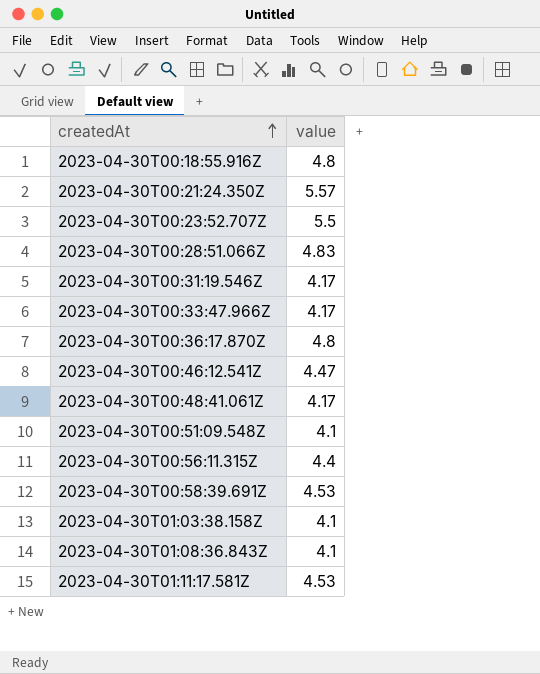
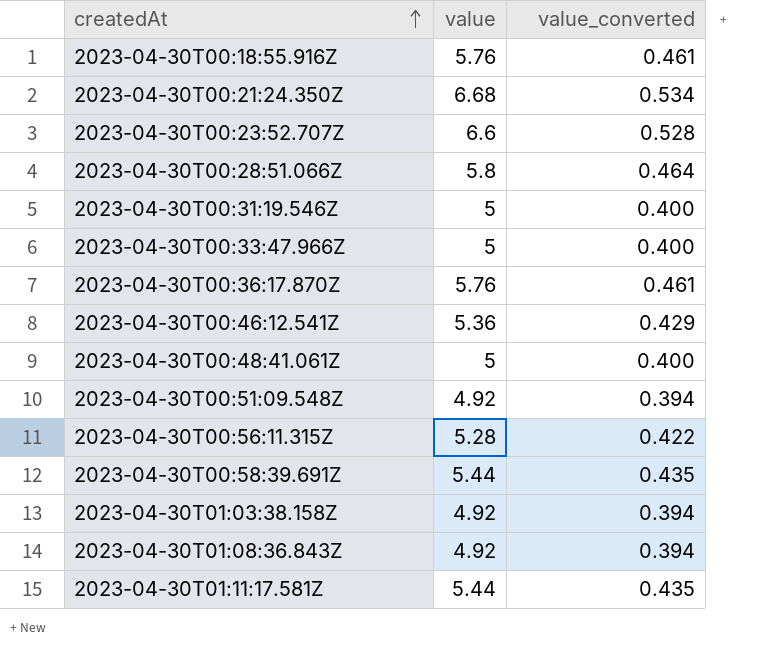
column value_converted | formula: none -> [value] * 0.08
2023-04-30T00:18:55.916Z | value: 4.8 -> 5.76
2023-04-30T00:21:24.350Z | value: 5.57 -> 6.68
2023-04-30T00:23:52.707Z | value: 5.5 -> 6.6
2023-04-30T00:28:51.066Z | value: 4.83 -> 5.8
2023-04-30T00:31:19.546Z | value: 4.17 -> 5
2023-04-30T00:33:47.966Z | value: 4.17 -> 5
2023-04-30T00:36:17.870Z | value: 4.8 -> 5.76
2023-04-30T00:46:12.541Z | value: 4.47 -> 5.36
2023-04-30T00:48:41.061Z | value: 4.17 -> 5
2023-04-30T00:51:09.548Z | value: 4.1 -> 4.92
2023-04-30T00:56:11.315Z | value: 4.4 -> 5.28
2023-04-30T00:58:39.691Z | value: 4.53 -> 5.44
2023-04-30T01:03:38.158Z | value: 4.1 -> 4.92
2023-04-30T01:08:36.843Z | value: 4.1 -> 4.92
2023-04-30T01:11:17.581Z | value: 4.53 -> 5.44

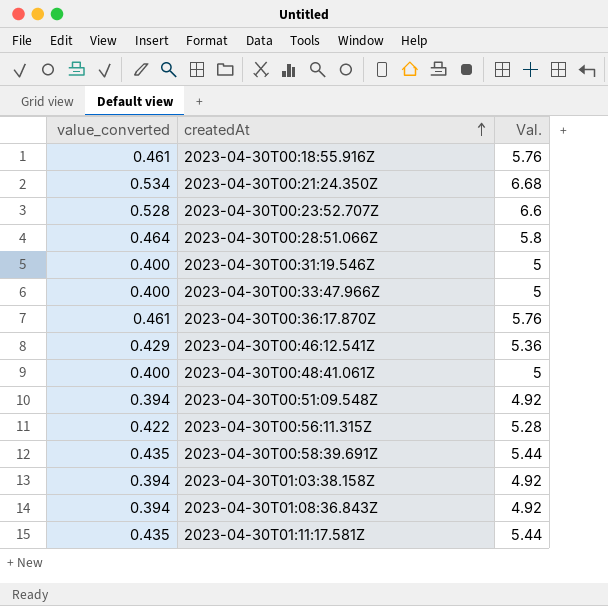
column value_converted | position: 3 -> 1
column name: value -> Val.

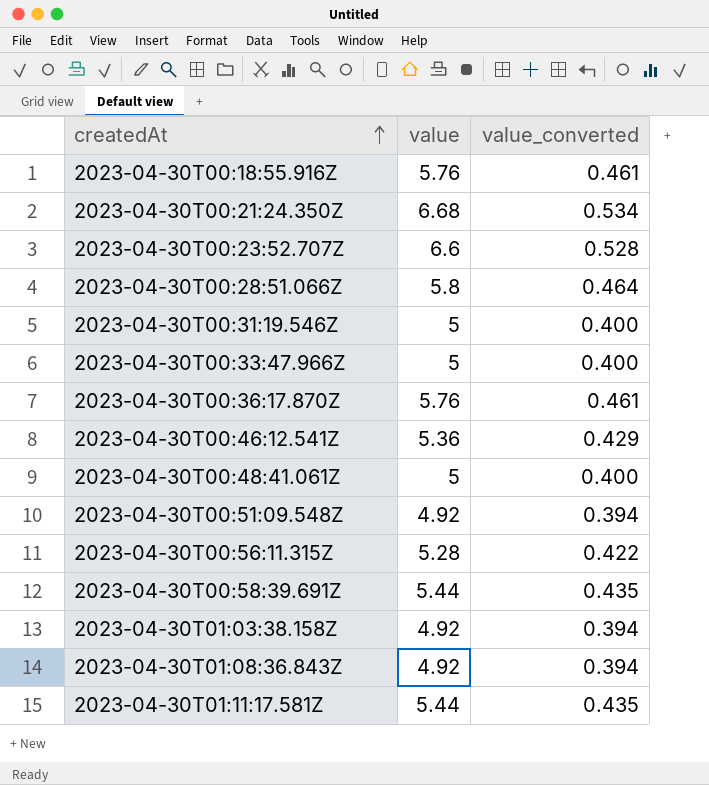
column name: Val. -> value
column value_converted | position: 1 -> 3

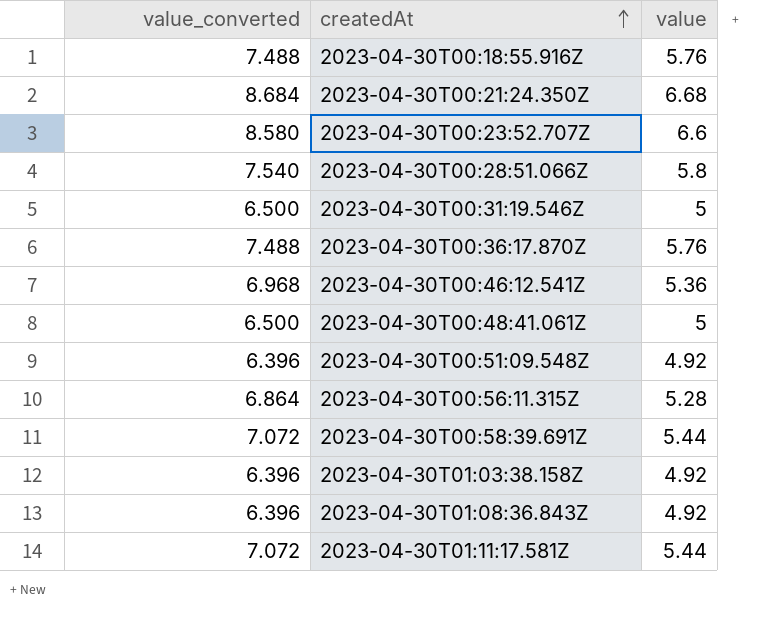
column value_converted | formula: [value] * 0.08 -> [value] * 1.3
column value_converted | position: 3 -> 1
row 2023-04-30T00:33:47.966Z: 5 | 0.400 -> none

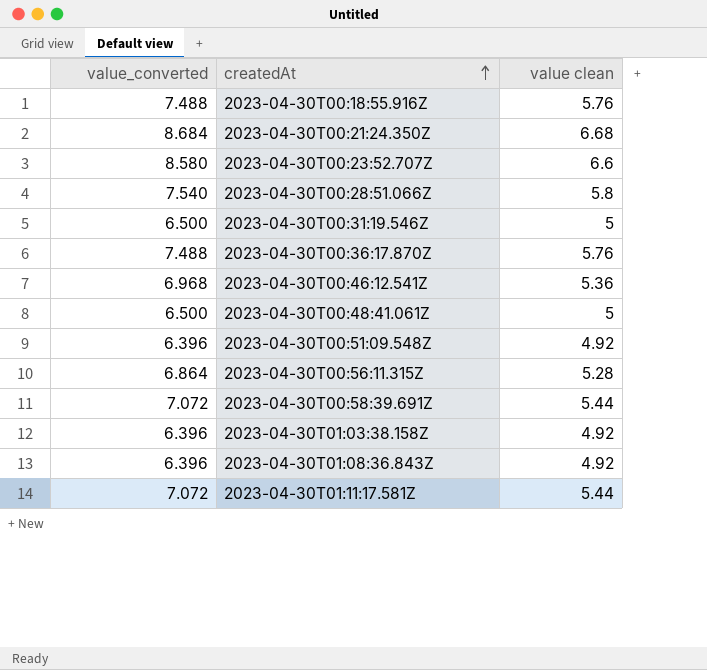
column name: value -> value clean

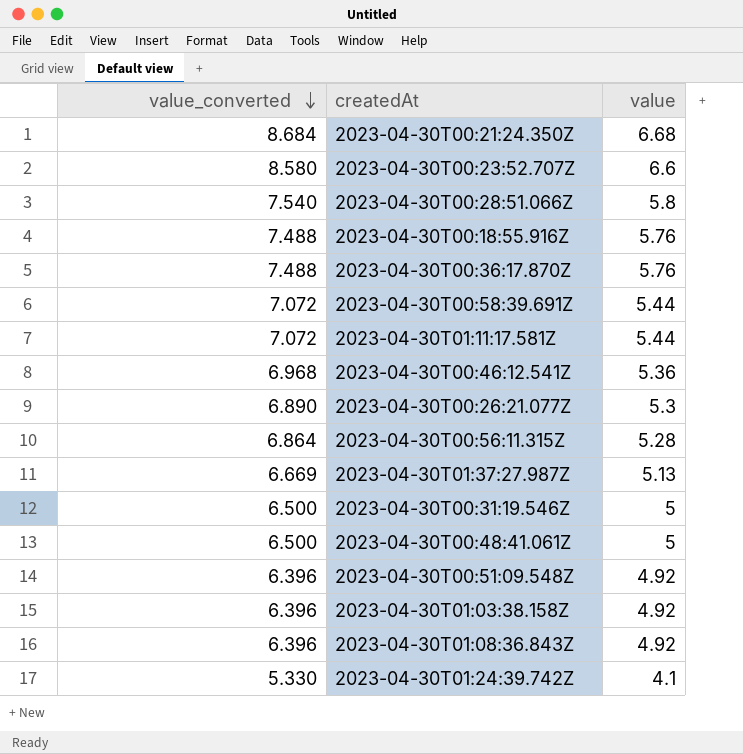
row order: createdAt ascending -> value_converted descending
column name: value clean -> value
row 2023-04-30T00:26:21.077Z: none -> 6.890 | 5.3
row 2023-04-30T01:37:27.987Z: none -> 6.669 | 5.13
row 2023-04-30T01:24:39.742Z: none -> 5.330 | 4.1

